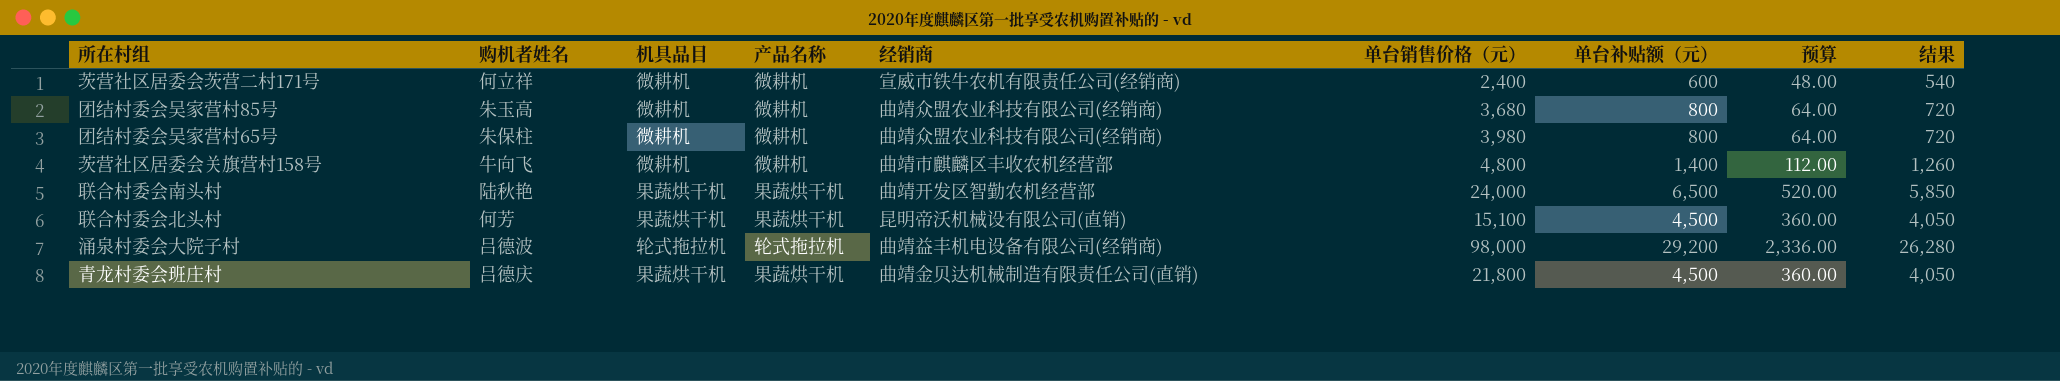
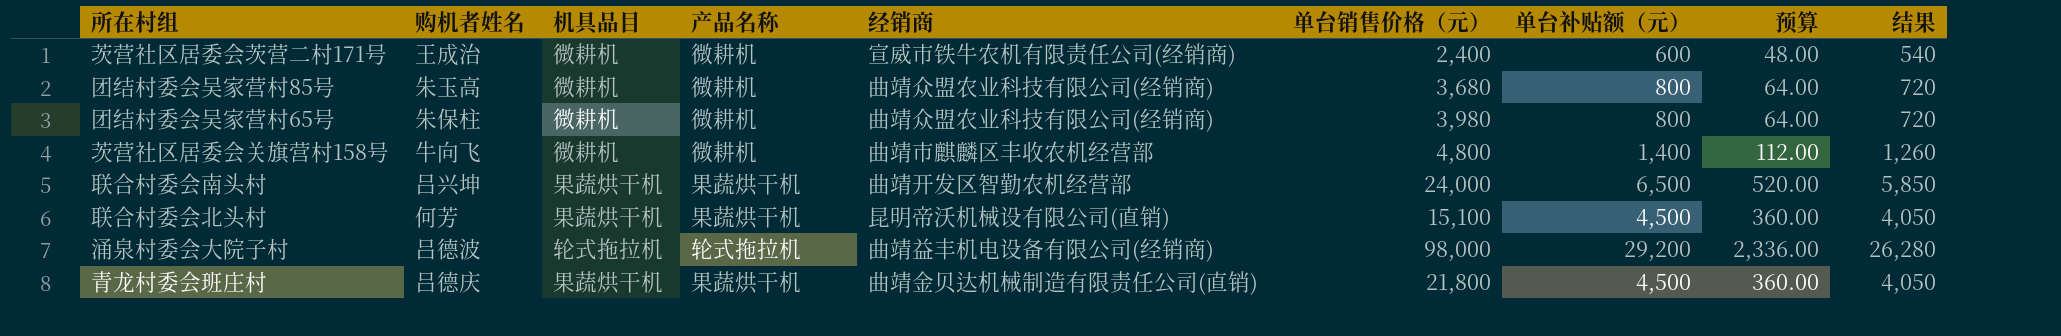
茨营社区居委会茨营二村171号 | 购机者姓名: 何立祥 -> 王成治
联合村委会南头村 | 购机者姓名: 陆秋艳 -> 吕兴坤

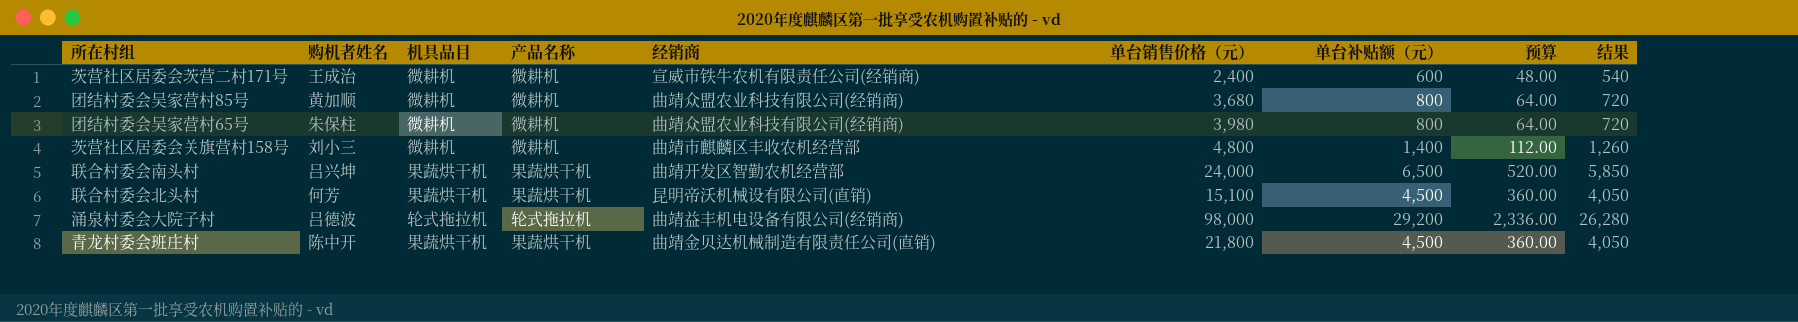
团结村委会吴家营村85号 | 购机者姓名: 朱玉高 -> 黄加顺
茨营社区居委会关旗营村158号 | 购机者姓名: 牛向飞 -> 刘小三
青龙村委会班庄村 | 购机者姓名: 吕德庆 -> 陈中开

